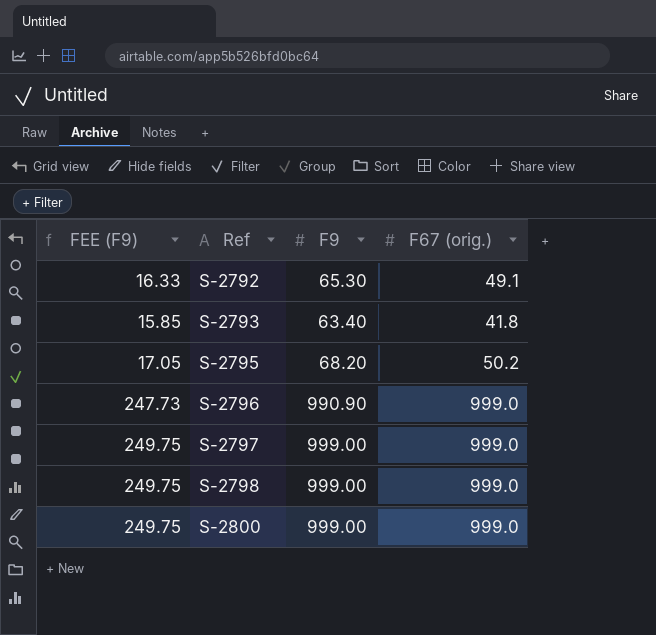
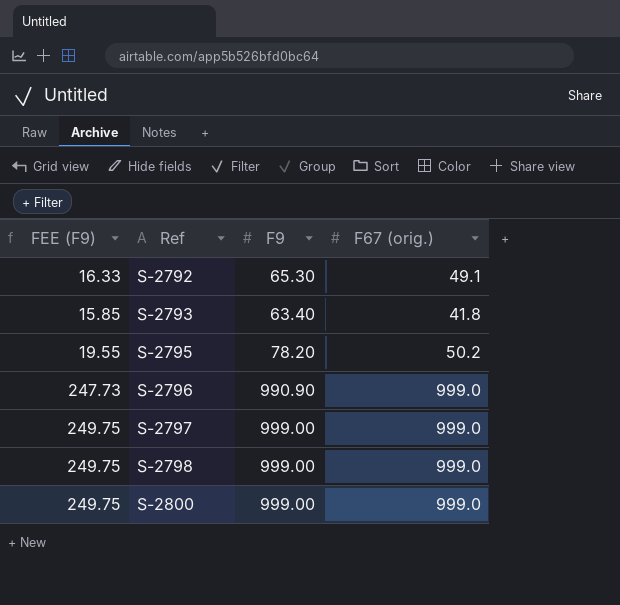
S-2795 | FEE (F9): 17.05 -> 19.55
S-2795 | F9: 68.20 -> 78.20

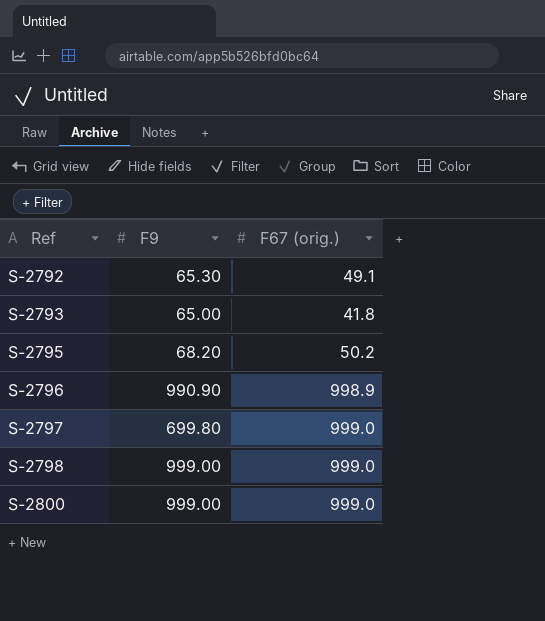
column FEE (F9) | formula: [F9] * 0.25 -> none
S-2793 | F9: 63.40 -> 65.00
S-2795 | F9: 78.20 -> 68.20
S-2796 | F67 (orig.): 999.0 -> 998.9
S-2797 | F9: 999.00 -> 699.80

